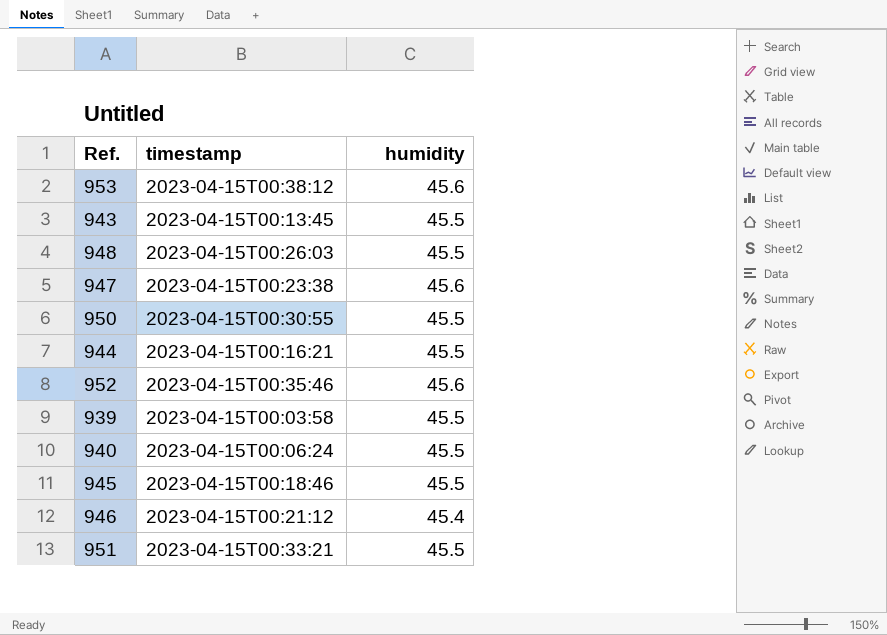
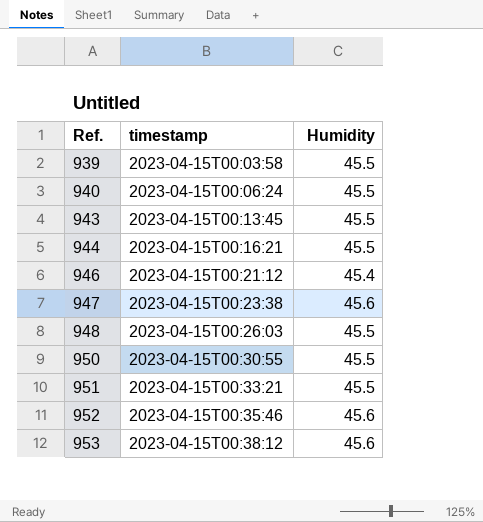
row order: none -> Ref. ascending
column name: humidity -> Humidity
row 945: 2023-04-15T00:18:46 | 45.5 -> none

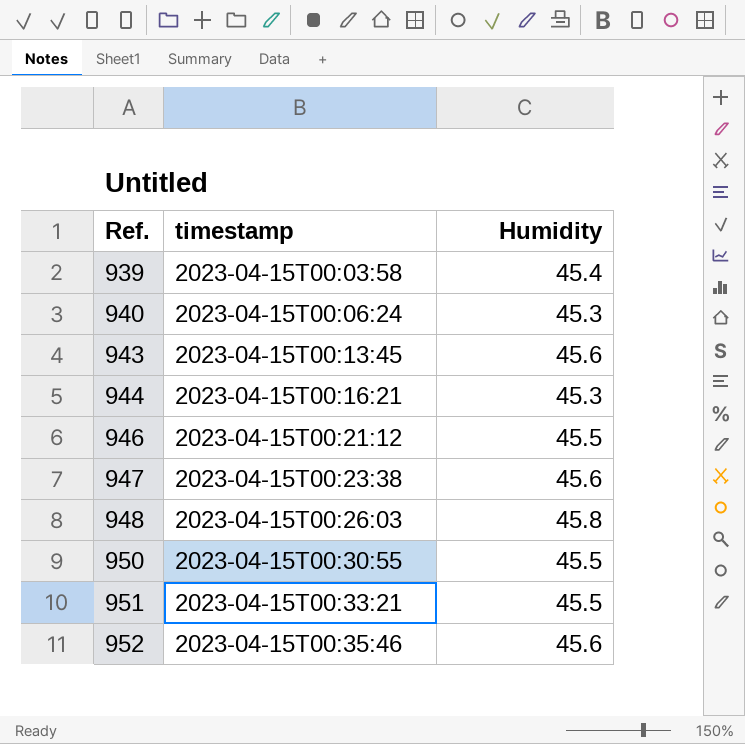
row 953: 2023-04-15T00:38:12 | 45.6 -> none
939 | Humidity: 45.5 -> 45.4
940 | Humidity: 45.5 -> 45.3
943 | Humidity: 45.5 -> 45.6
944 | Humidity: 45.5 -> 45.3
946 | Humidity: 45.4 -> 45.5
948 | Humidity: 45.5 -> 45.8

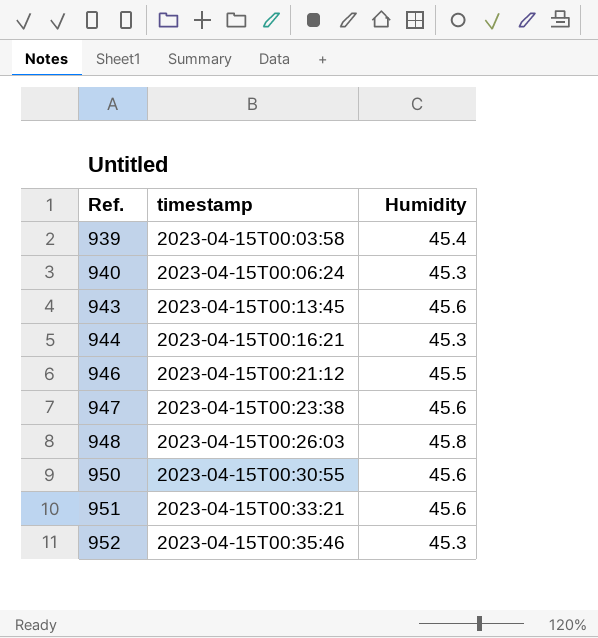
950 | Humidity: 45.5 -> 45.6
951 | Humidity: 45.5 -> 45.6
952 | Humidity: 45.6 -> 45.3

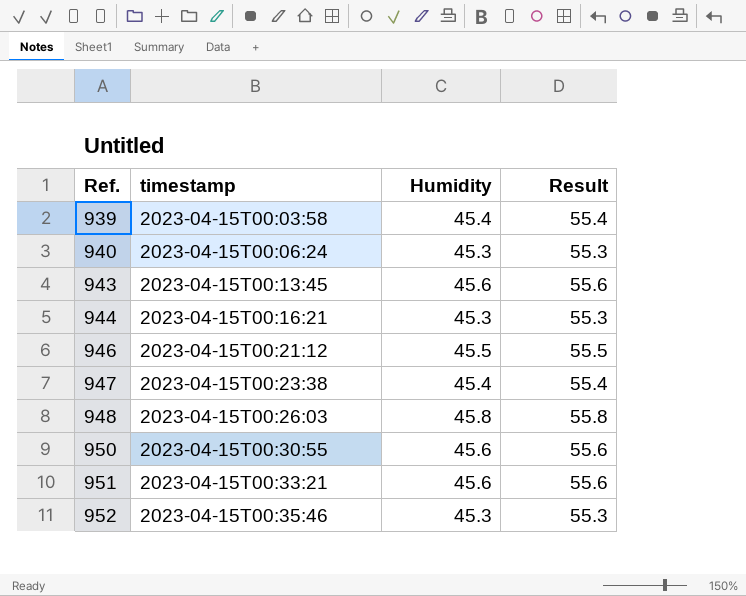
column Result | formula: none -> [Humidity] + 10
947 | Humidity: 45.6 -> 45.4

